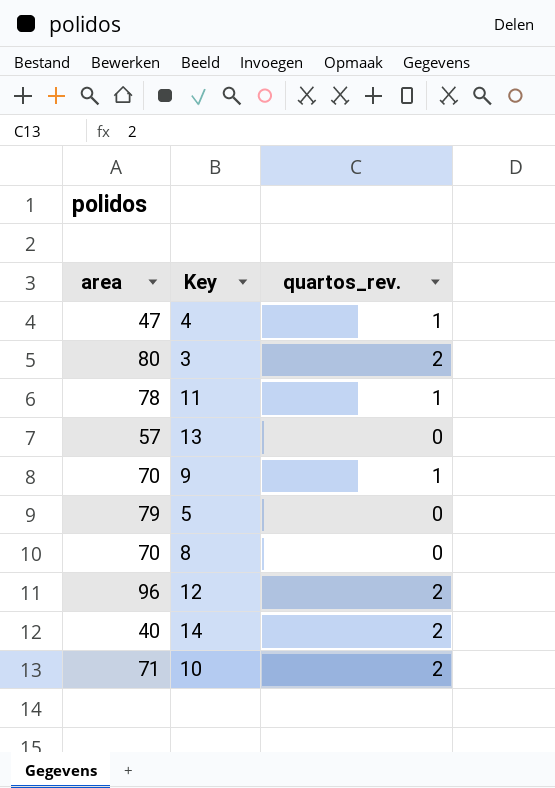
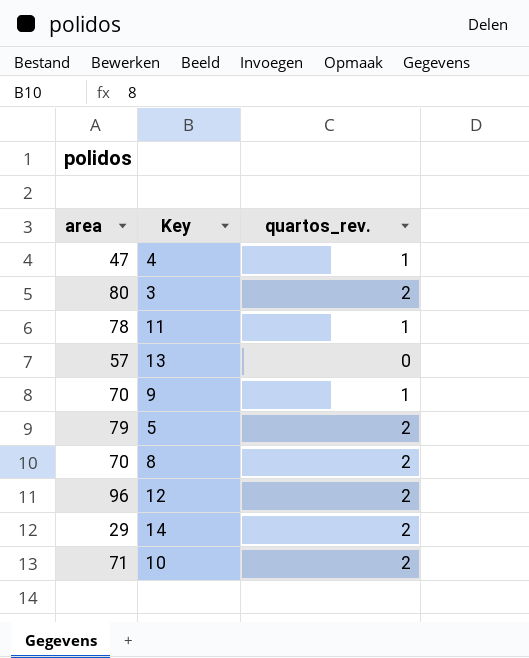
5 | quartos_rev.: 0 -> 2
8 | quartos_rev.: 0 -> 2
14 | area: 40 -> 29

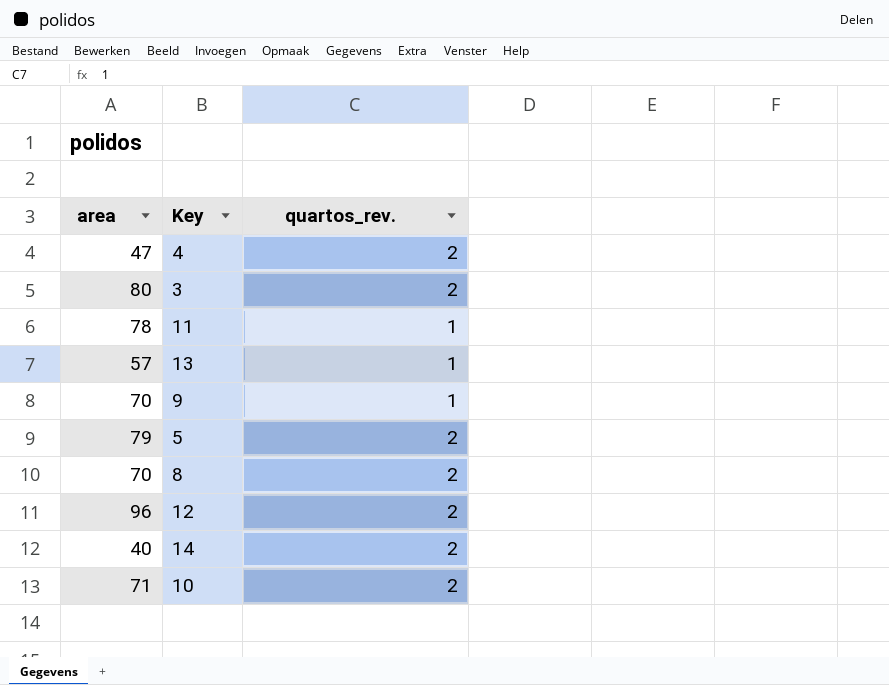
4 | quartos_rev.: 1 -> 2
13 | quartos_rev.: 0 -> 1
14 | area: 29 -> 40

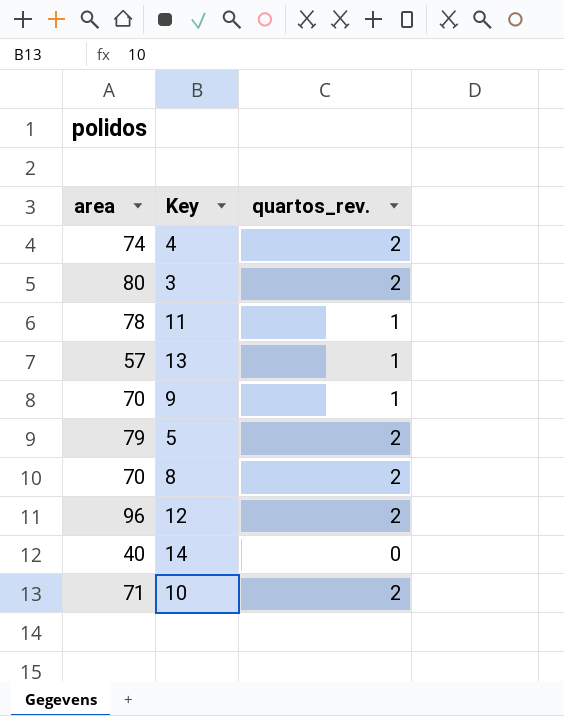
4 | area: 47 -> 74
14 | quartos_rev.: 2 -> 0

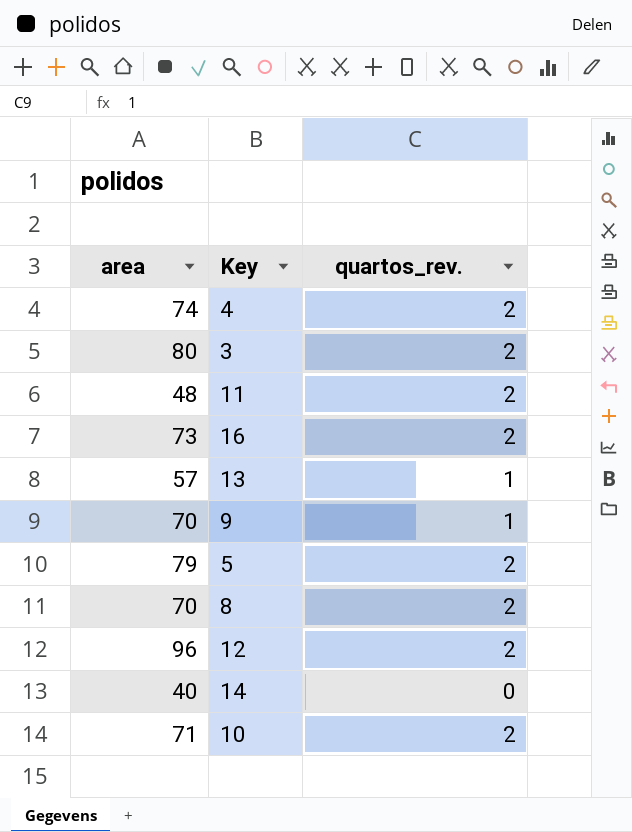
11 | area: 78 -> 48
11 | quartos_rev.: 1 -> 2
row 16: none -> 73 | 2

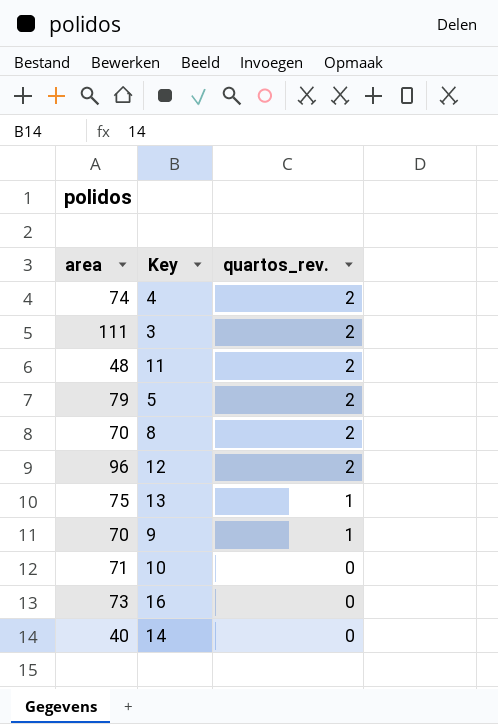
row order: none -> quartos_rev. descending
3 | area: 80 -> 111
13 | area: 57 -> 75
10 | quartos_rev.: 2 -> 0
16 | quartos_rev.: 2 -> 0

